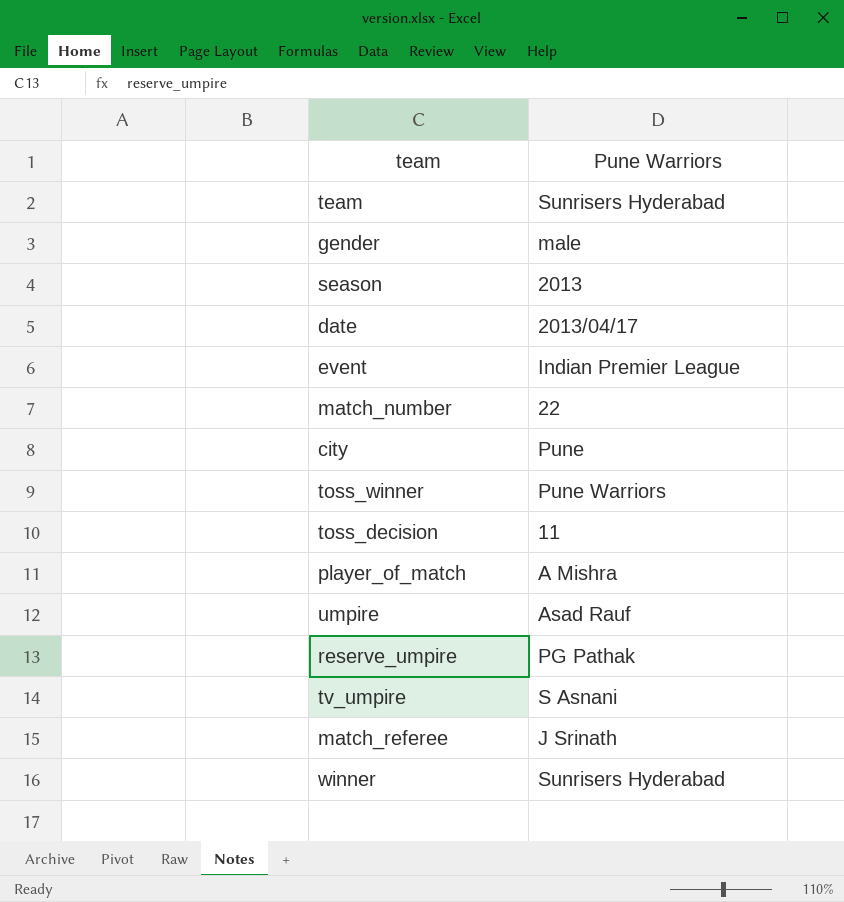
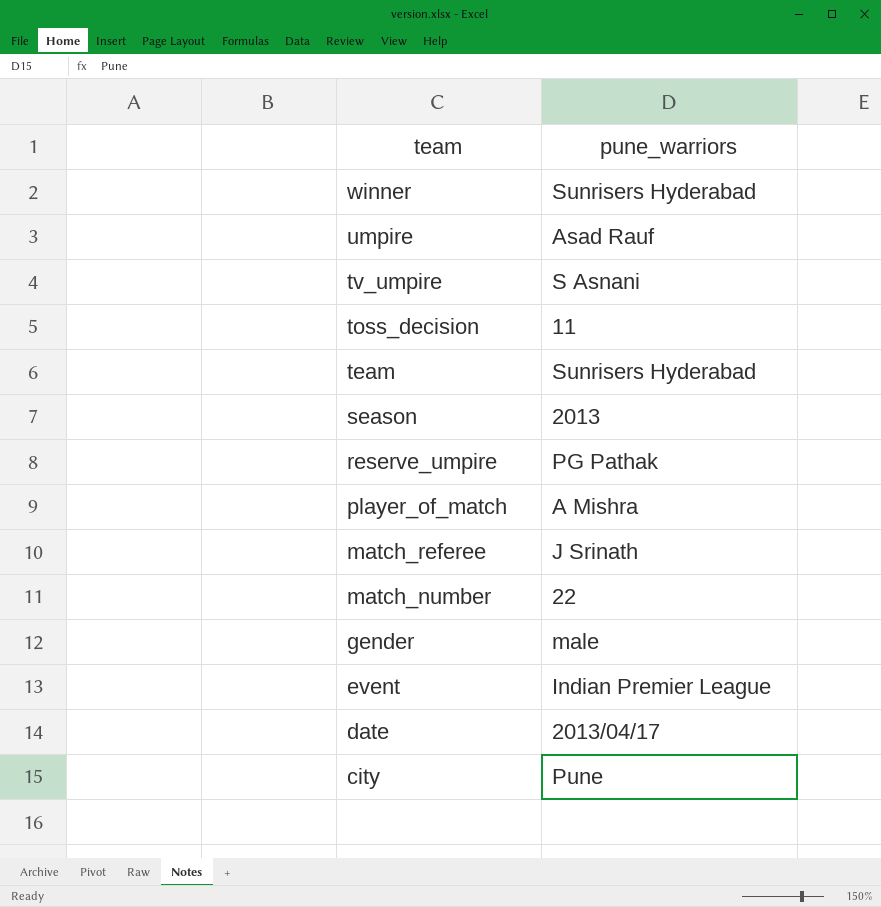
row order: none -> team descending
column name: Pune Warriors -> pune_warriors
row toss_winner: Pune Warriors -> none

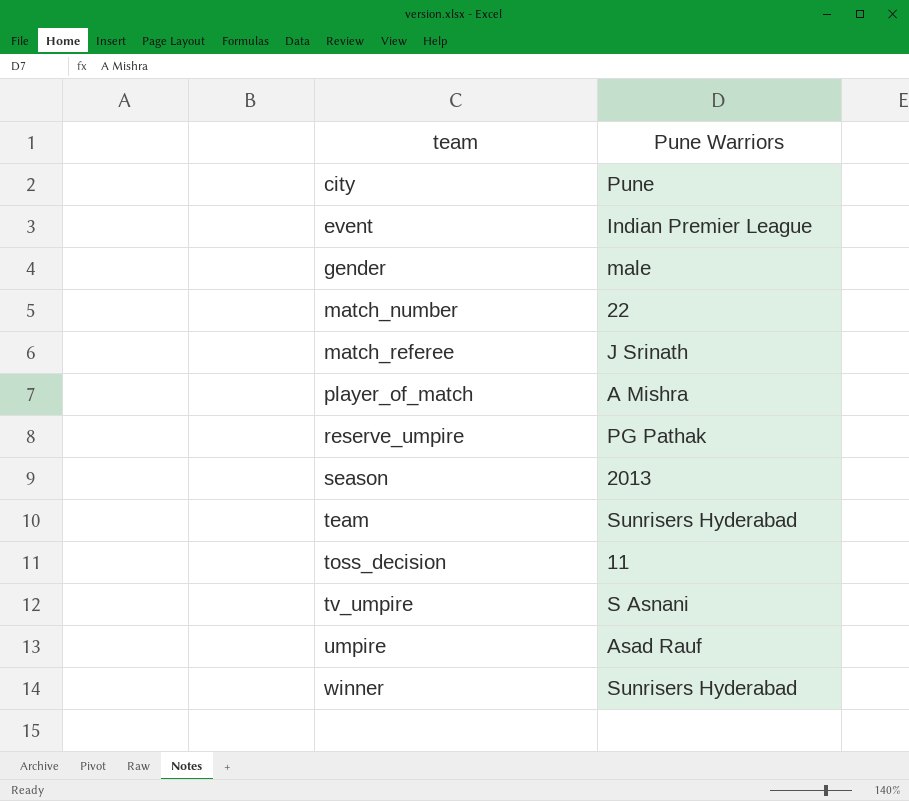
row order: team descending -> team ascending
column name: pune_warriors -> Pune Warriors
row date: 2013/04/17 -> none

